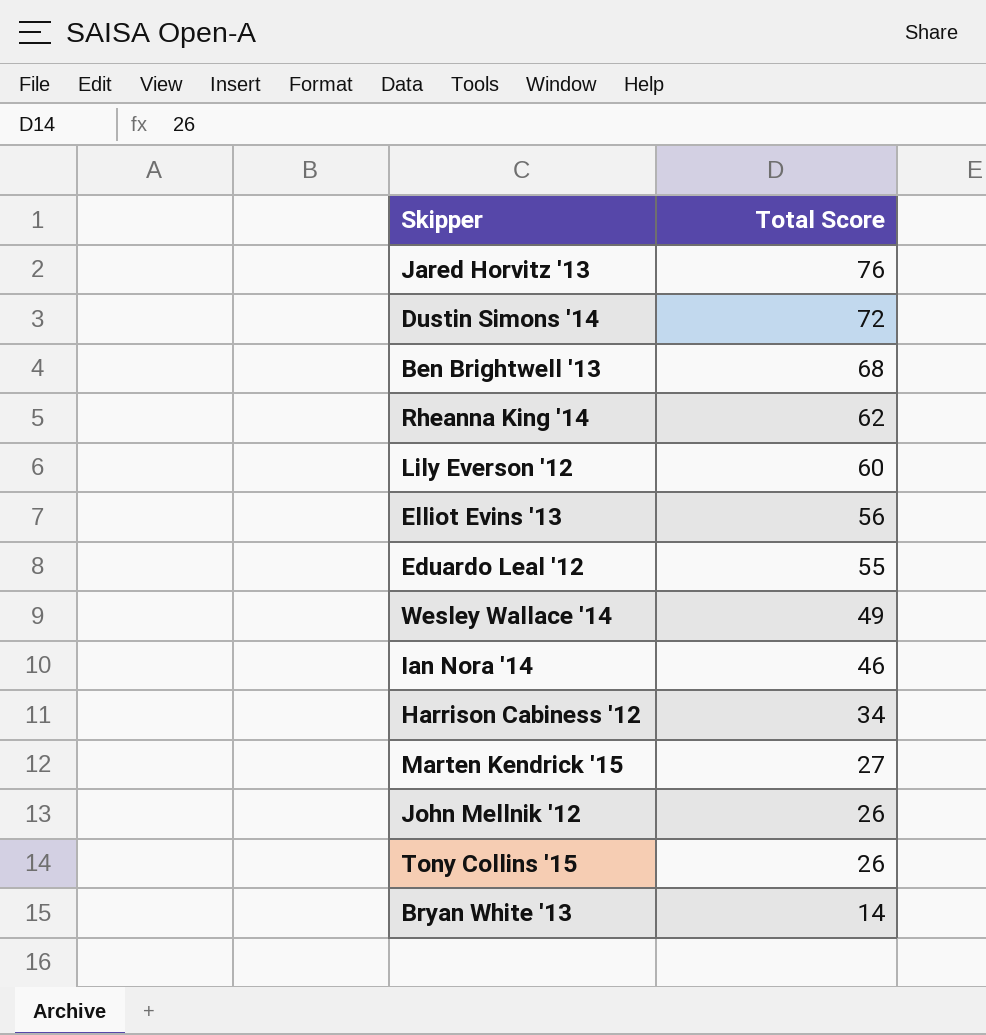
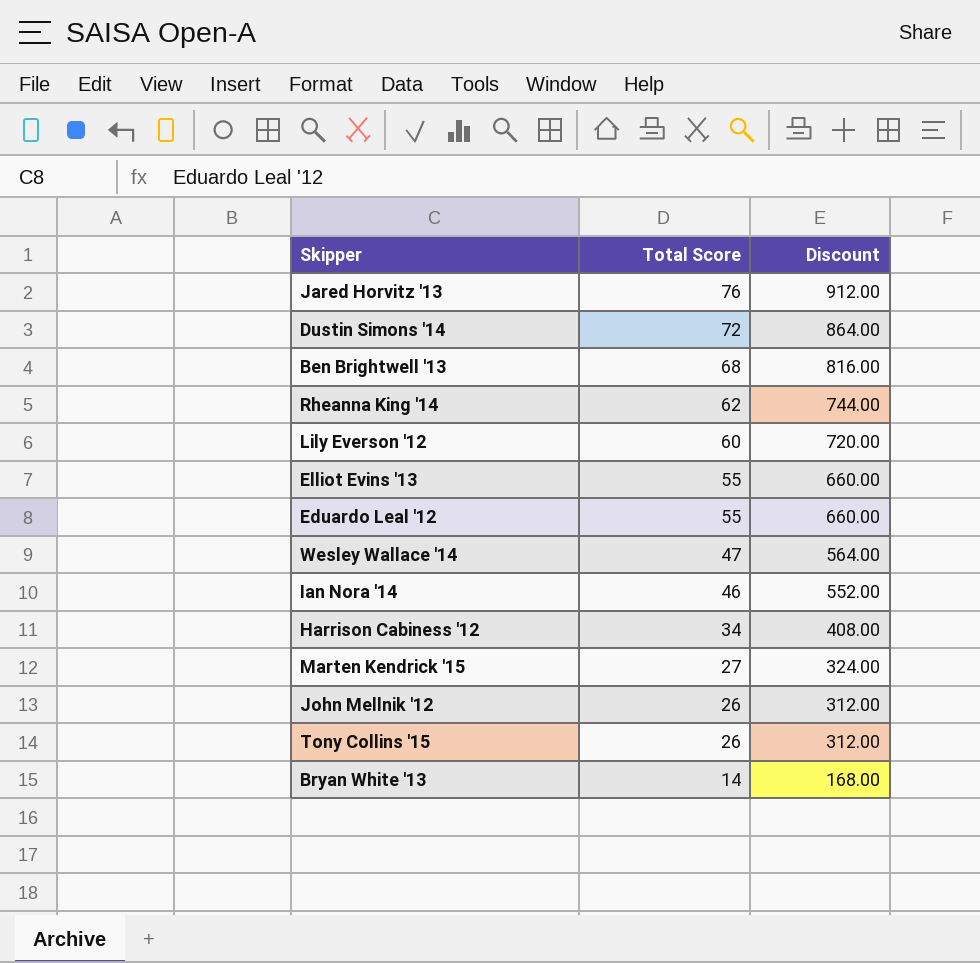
column Discount | formula: none -> [Total Score] * 12
Elliot Evins '13 | Total Score: 56 -> 55
Wesley Wallace '14 | Total Score: 49 -> 47

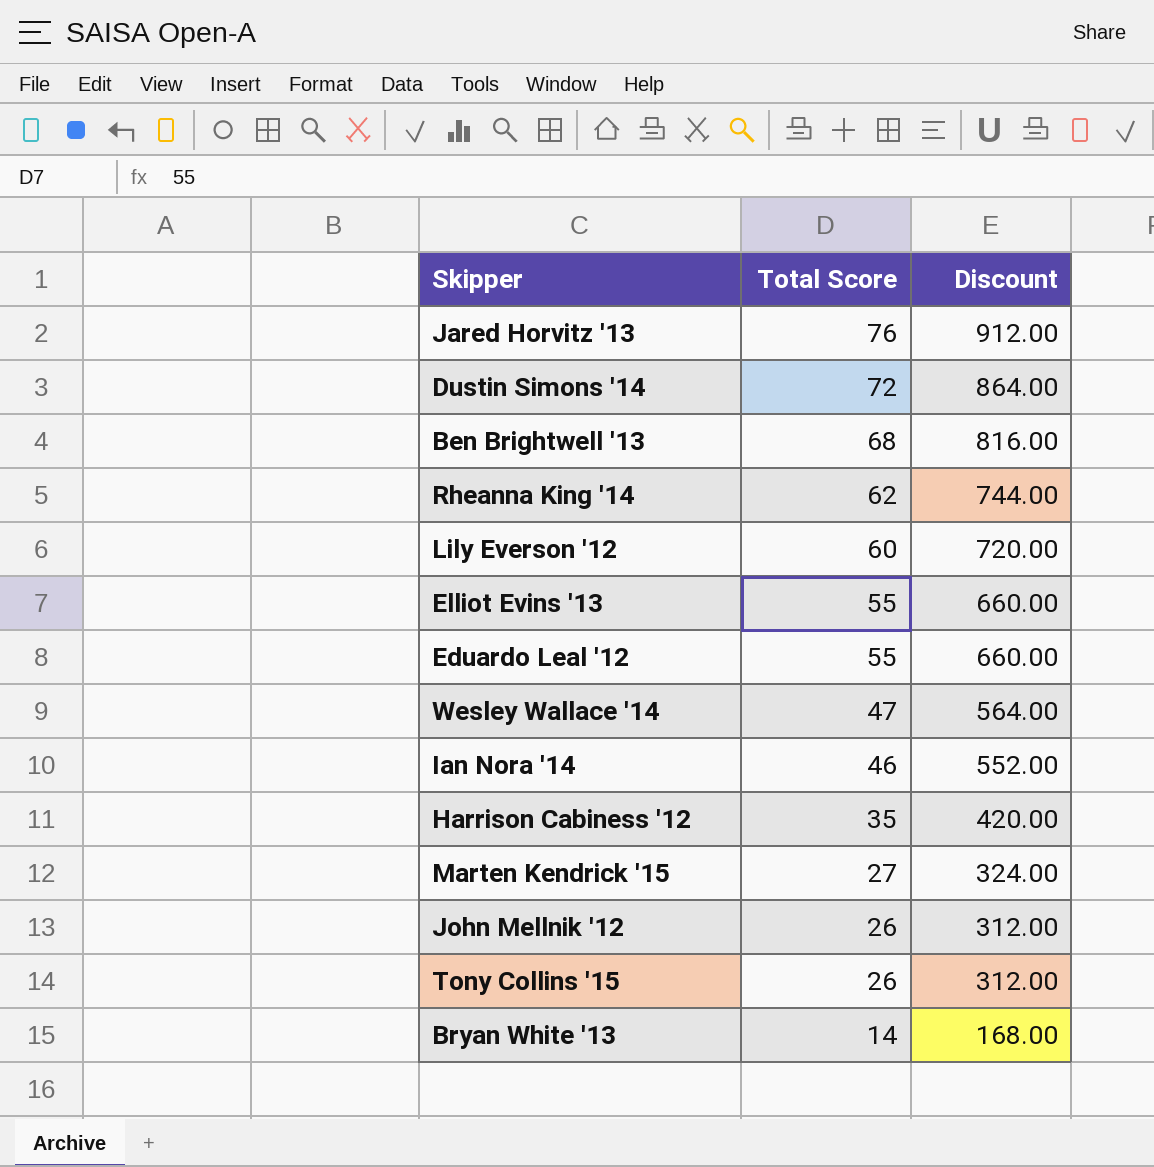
Harrison Cabiness '12 | Total Score: 34 -> 35
Harrison Cabiness '12 | Discount: 408.00 -> 420.00

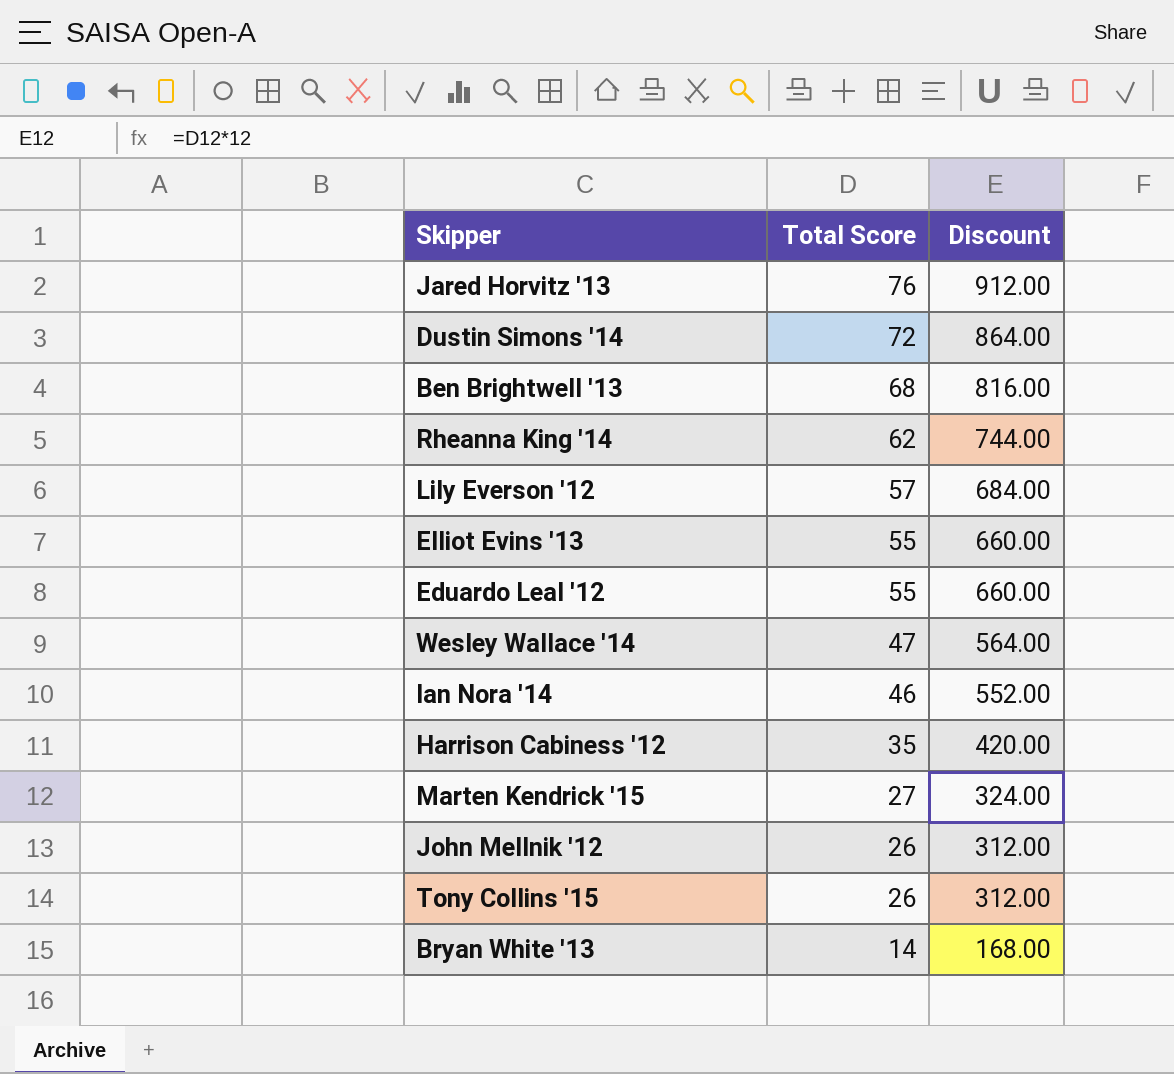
Lily Everson '12 | Total Score: 60 -> 57
Lily Everson '12 | Discount: 720.00 -> 684.00

